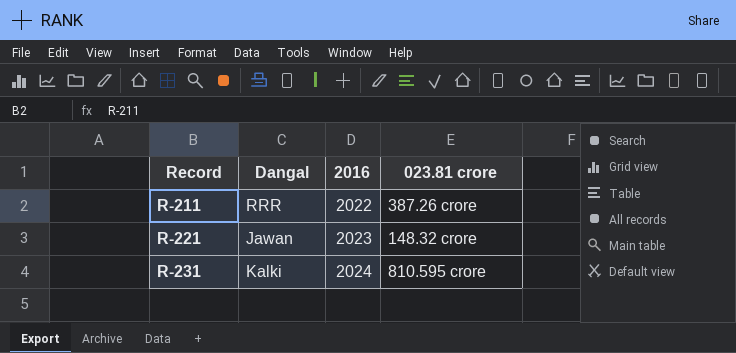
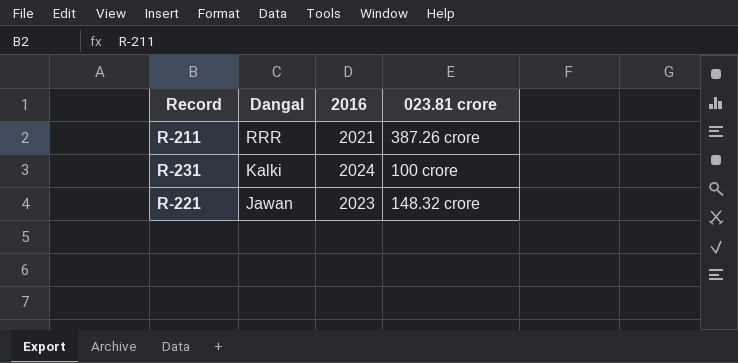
row order: Record ascending -> Dangal descending
R-211 | 2016: 2022 -> 2021
R-231 | 023.81 crore: 810.595 crore -> 100 crore

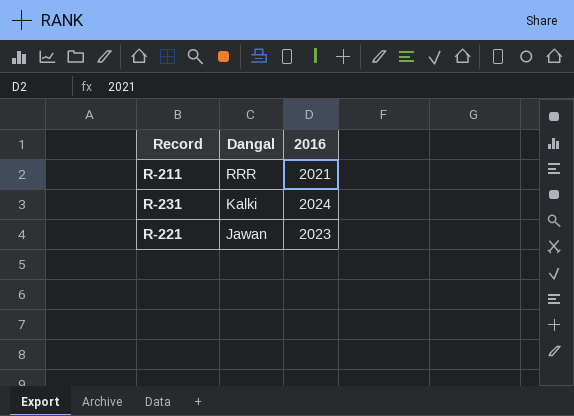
column 023.81 crore | position: 4 -> none

